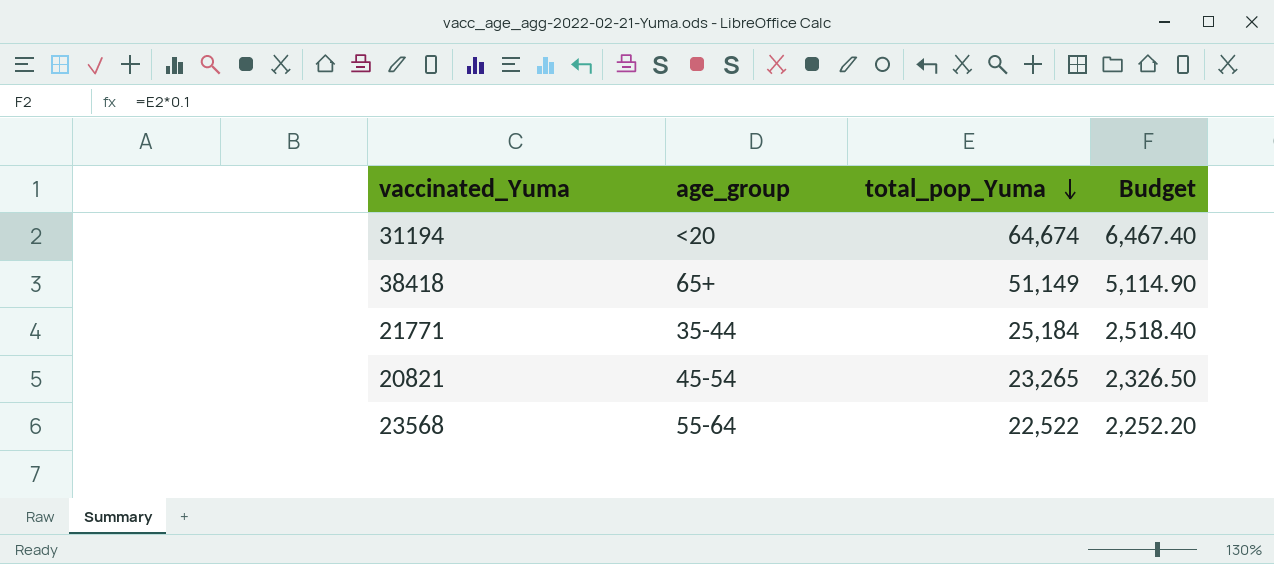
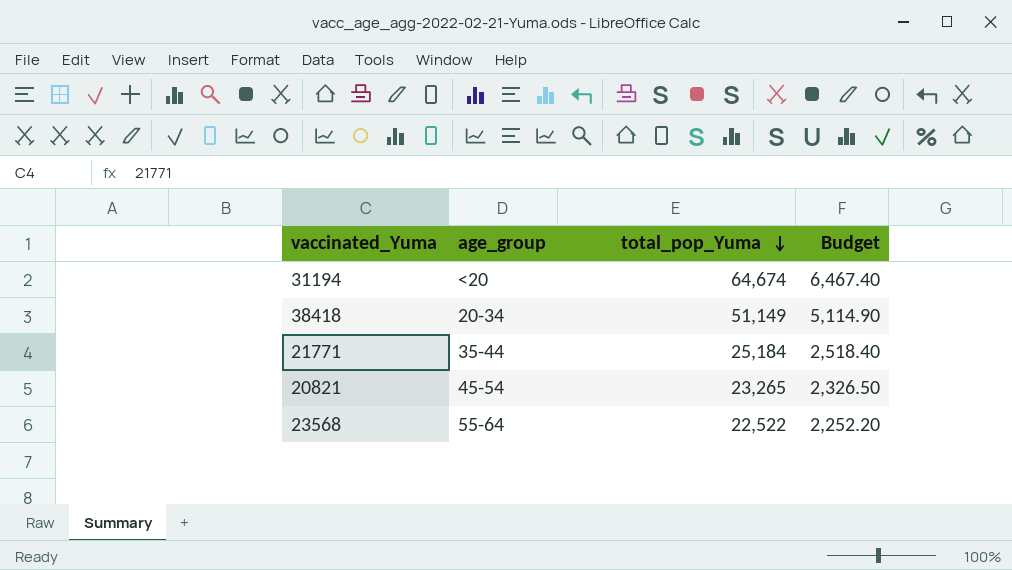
38418 | age_group: 65+ -> 20-34

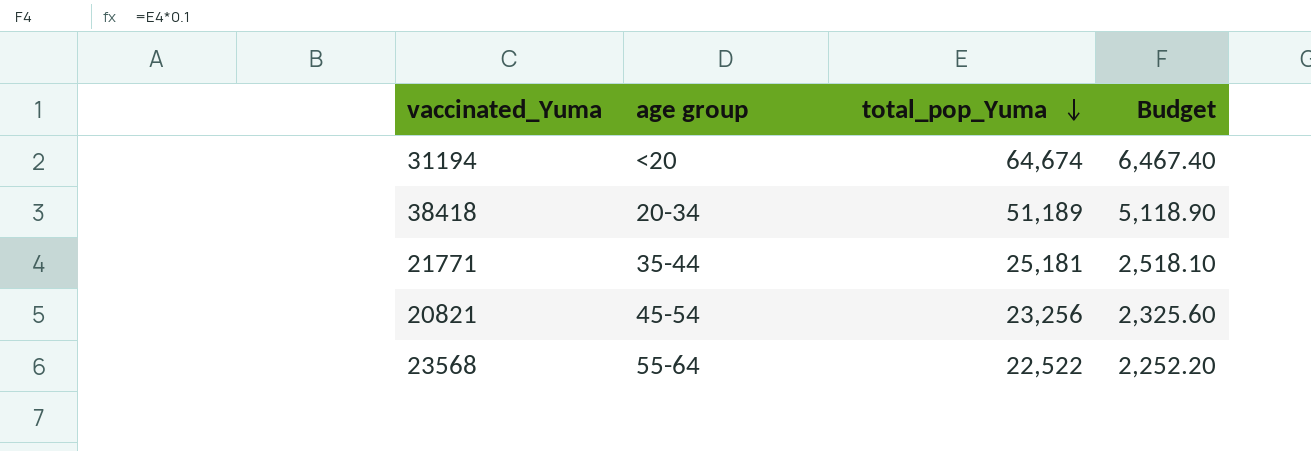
column name: age_group -> age group
38418 | total_pop_Yuma: 51,149 -> 51,189
38418 | Budget: 5,114.90 -> 5,118.90
21771 | total_pop_Yuma: 25,184 -> 25,181
21771 | Budget: 2,518.40 -> 2,518.10
20821 | total_pop_Yuma: 23,265 -> 23,256
20821 | Budget: 2,326.50 -> 2,325.60

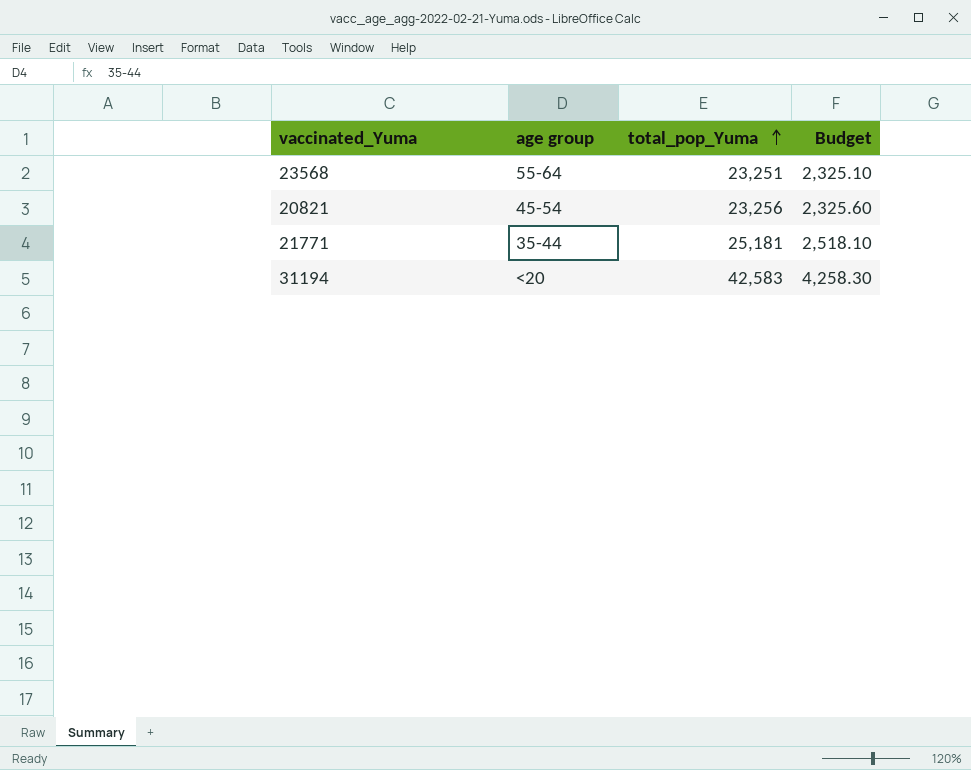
row order: total_pop_Yuma descending -> total_pop_Yuma ascending
row 38418: 20-34 | 51,189 | 5,118.90 -> none
23568 | total_pop_Yuma: 22,522 -> 23,251
23568 | Budget: 2,252.20 -> 2,325.10
31194 | total_pop_Yuma: 64,674 -> 42,583
31194 | Budget: 6,467.40 -> 4,258.30

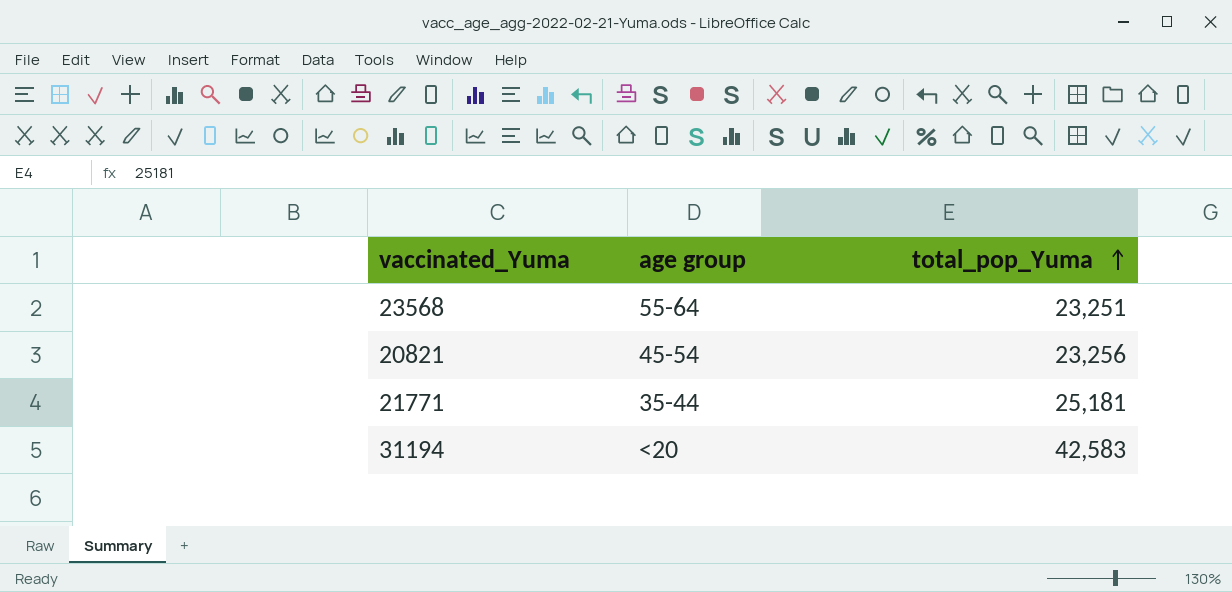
column Budget | formula: [total_pop_Yuma] * 0.1 -> none

